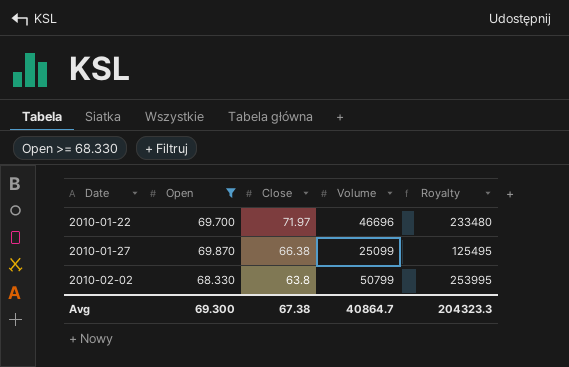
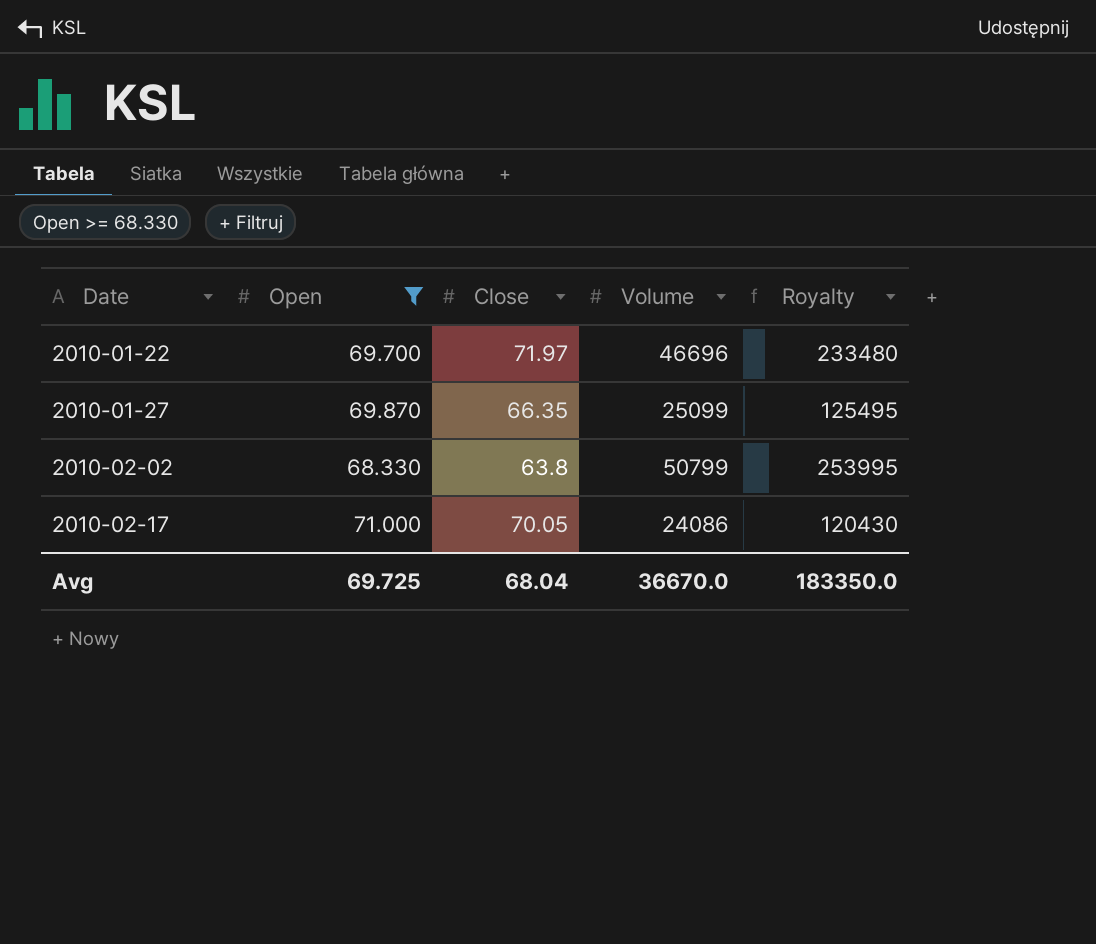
2010-01-27 | Close: 66.38 -> 66.35
row 2010-02-17: none -> 71.000 | 70.05 | 24086 | 120430
Avg | Open: 69.300 -> 69.725
Avg | Close: 67.38 -> 68.04
Avg | Volume: 40864.7 -> 36670.0
Avg | Royalty: 204323.3 -> 183350.0

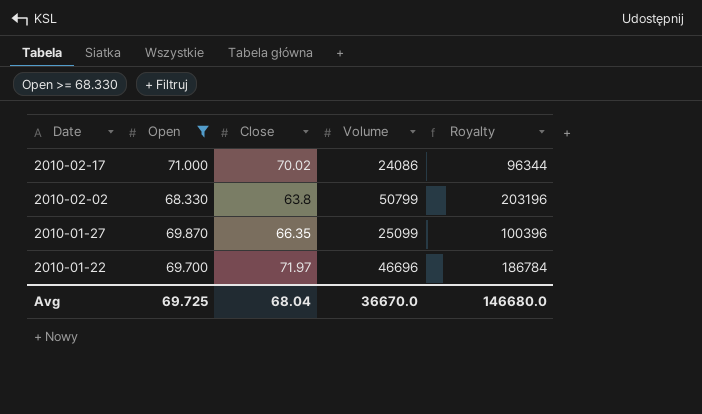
row order: Date ascending -> Date descending
column Royalty | formula: [Volume] * 5 -> [Volume] * 4
2010-02-17 | Close: 70.05 -> 70.02
Avg | Royalty: 183350.0 -> 146680.0

